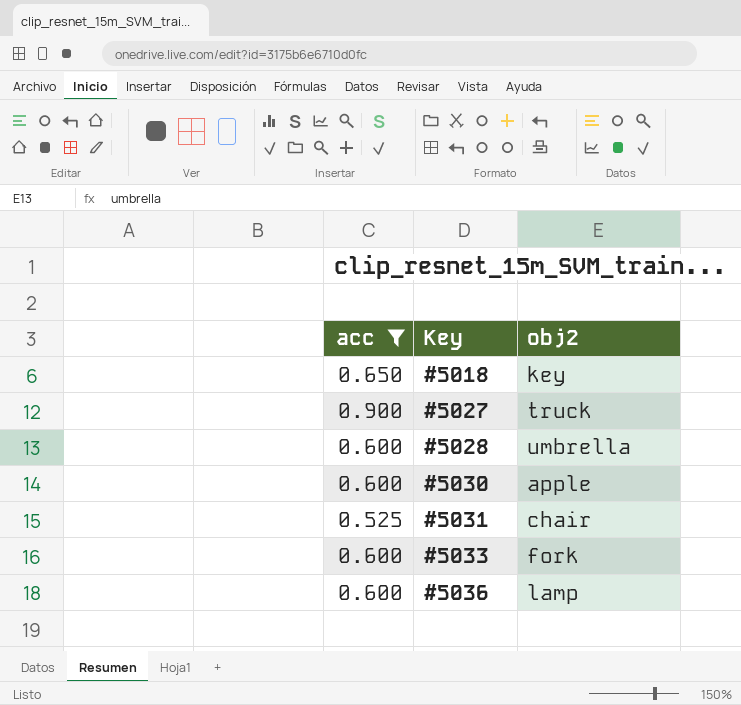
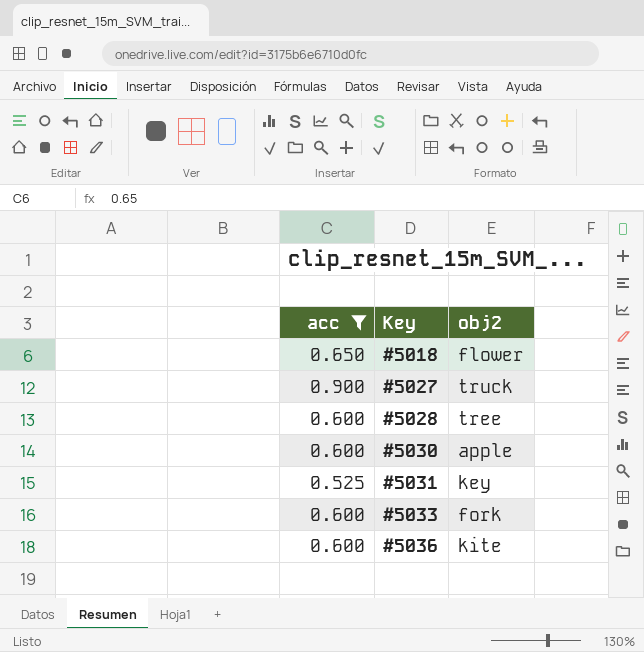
#5018 | obj2: key -> flower
#5028 | obj2: umbrella -> tree
#5031 | obj2: chair -> key
#5036 | obj2: lamp -> kite

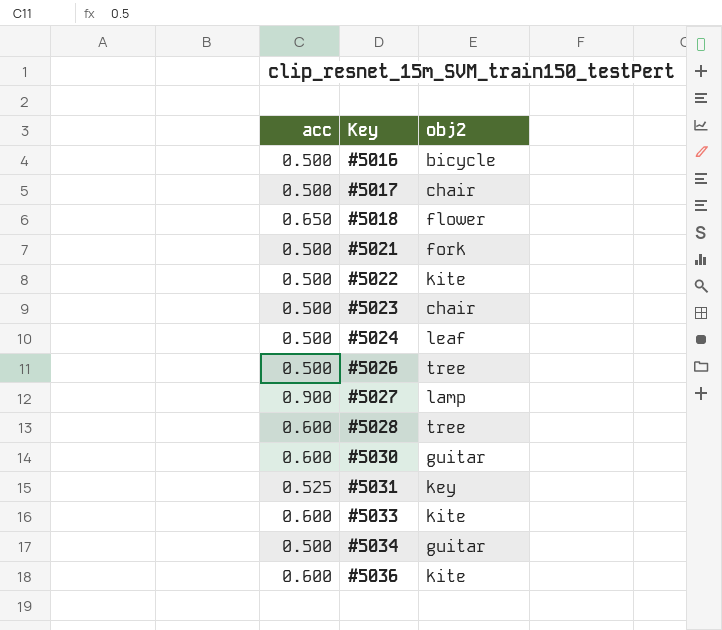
filter: acc != 0.500 -> none
#5027 | obj2: truck -> lamp
#5030 | obj2: apple -> guitar
#5033 | obj2: fork -> kite

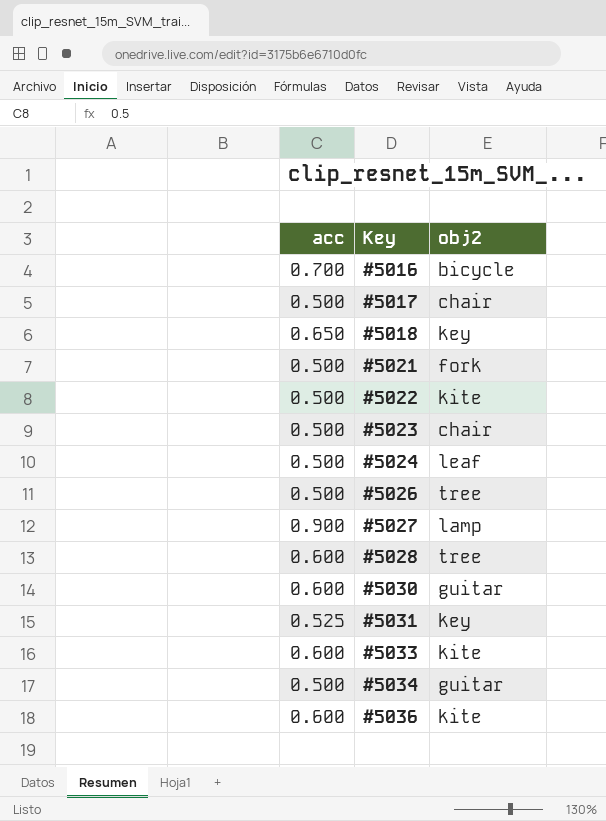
#5016 | acc: 0.500 -> 0.700
#5018 | obj2: flower -> key

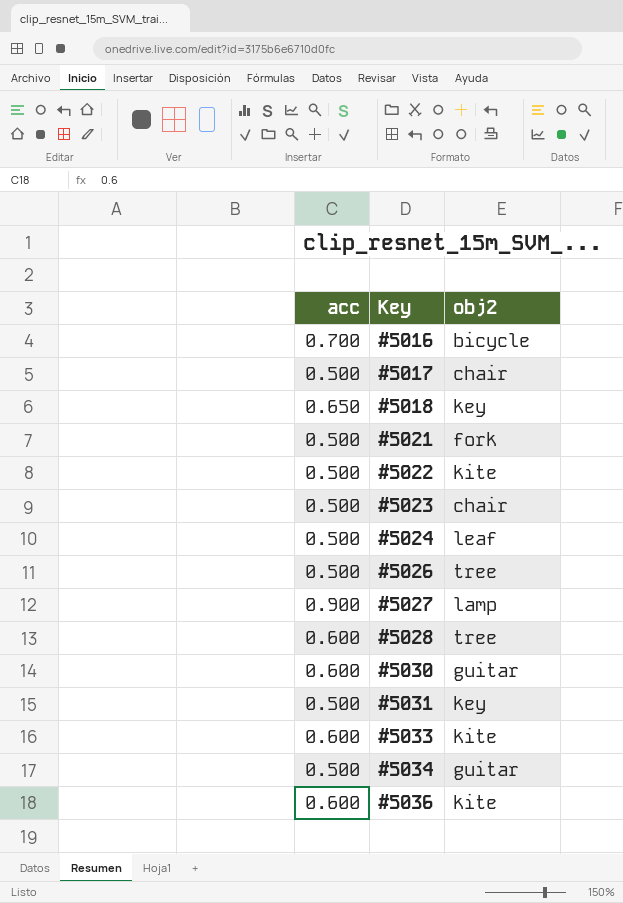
#5031 | acc: 0.525 -> 0.500

